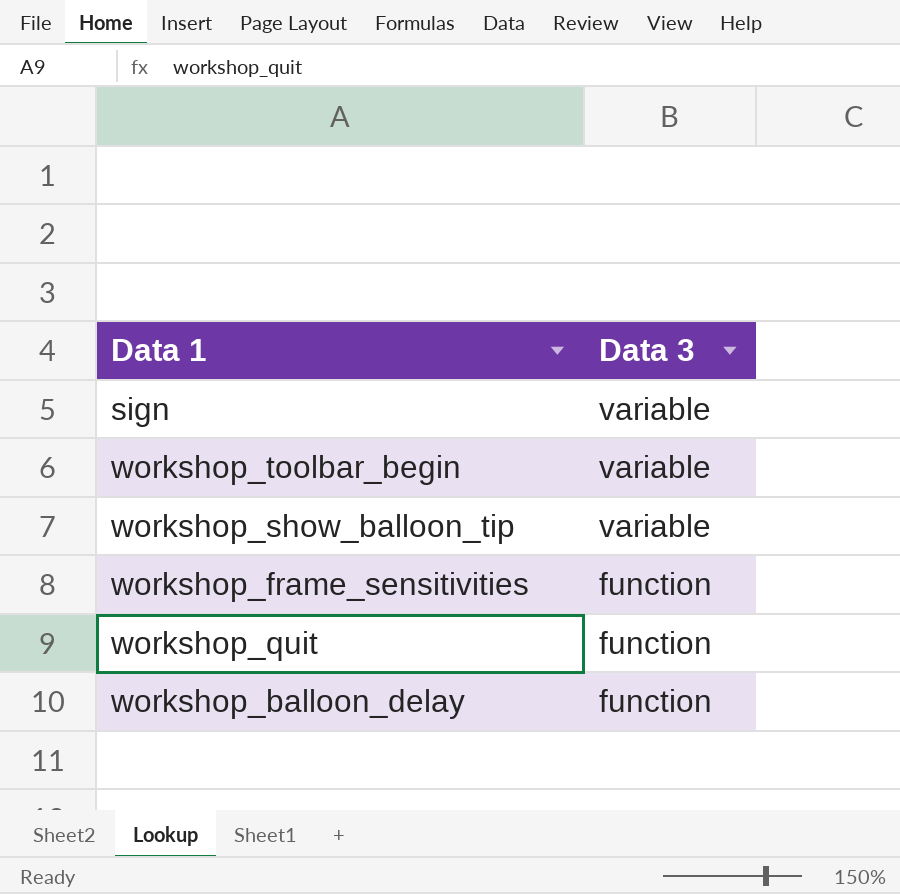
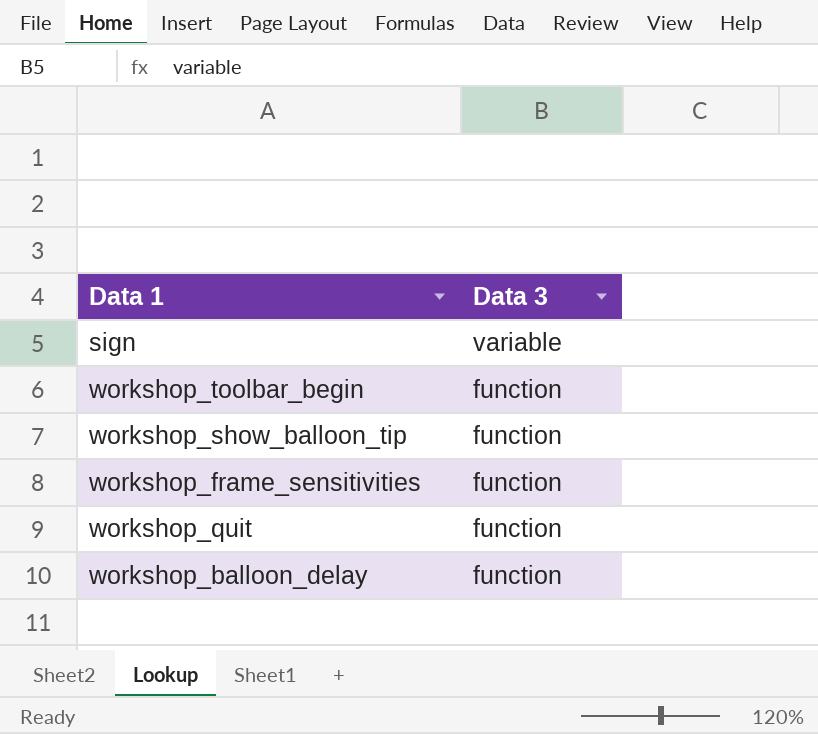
workshop_toolbar_begin | Data 3: variable -> function
workshop_show_balloon_tip | Data 3: variable -> function

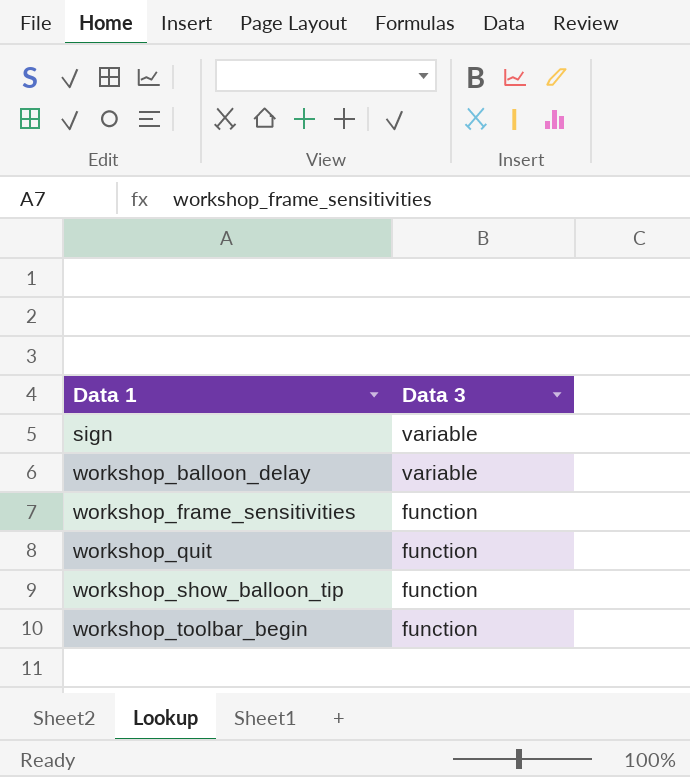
row order: Data 3 descending -> Data 1 ascending
workshop_balloon_delay | Data 3: function -> variable

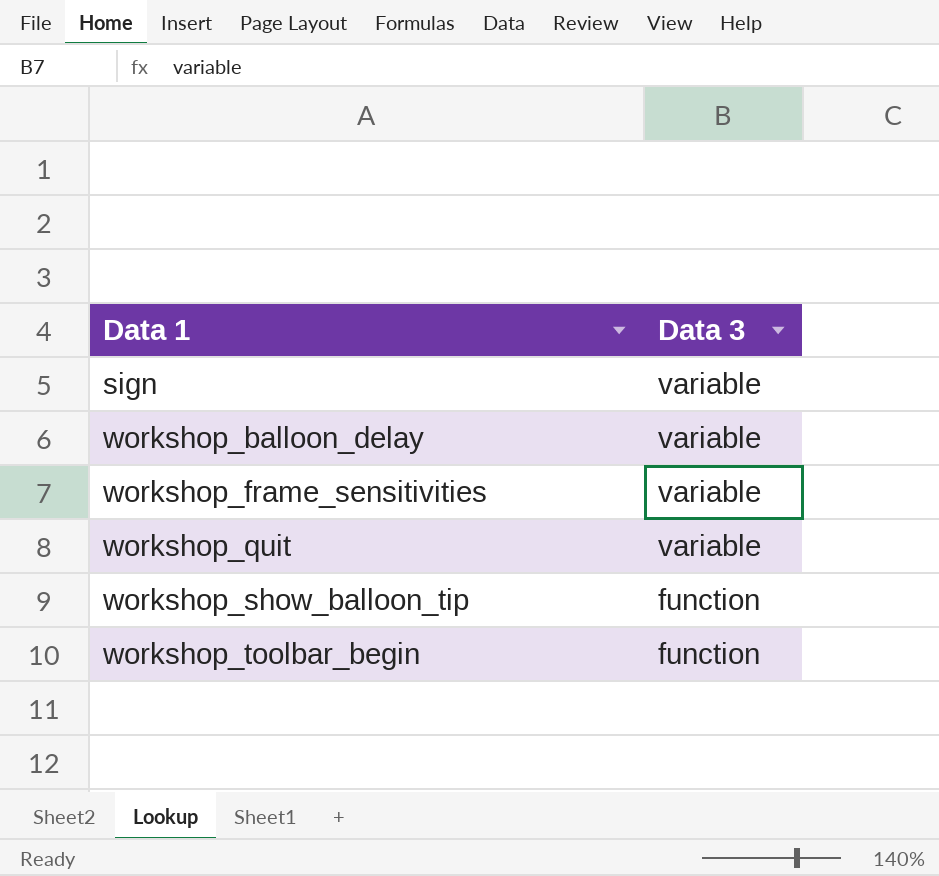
workshop_frame_sensitivities | Data 3: function -> variable
workshop_quit | Data 3: function -> variable

